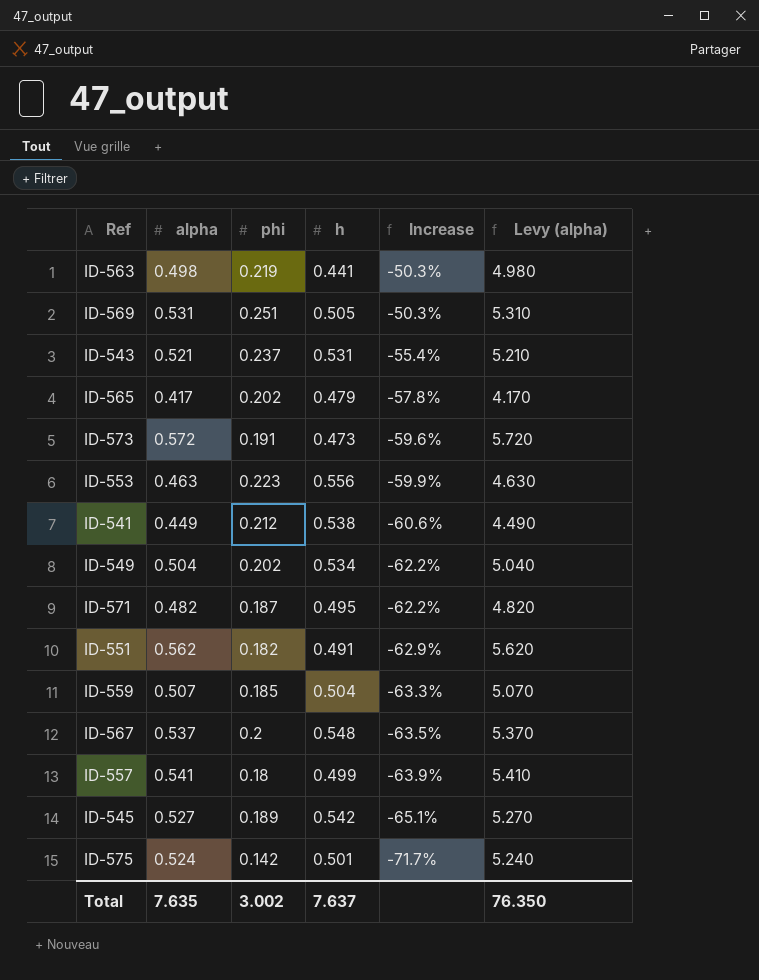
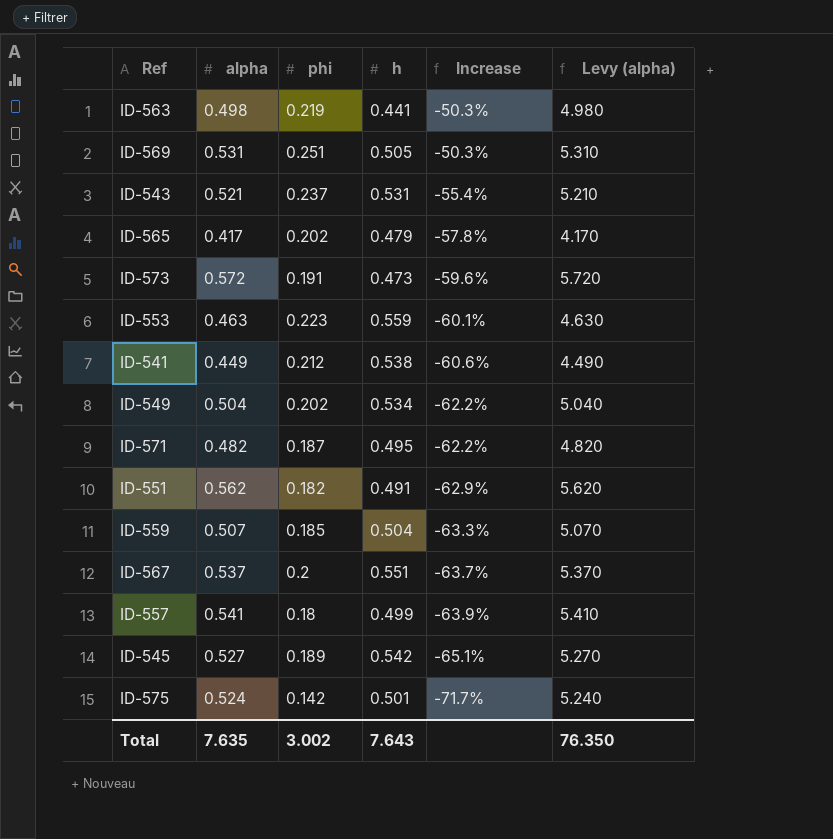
ID-553 | h: 0.556 -> 0.559
ID-553 | Increase: -59.9% -> -60.1%
ID-567 | h: 0.548 -> 0.551
ID-567 | Increase: -63.5% -> -63.7%
Total | h: 7.637 -> 7.643

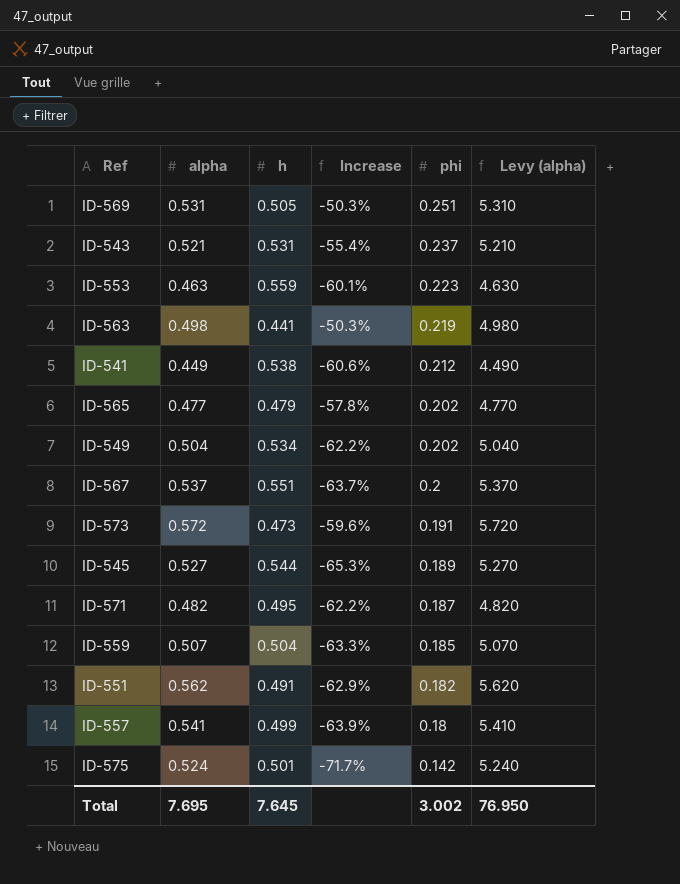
row order: Increase descending -> phi descending
column phi | position: 3 -> 5
ID-565 | alpha: 0.417 -> 0.477
ID-565 | Levy (alpha): 4.170 -> 4.770
ID-545 | h: 0.542 -> 0.544
ID-545 | Increase: -65.1% -> -65.3%
Total | alpha: 7.635 -> 7.695
Total | h: 7.643 -> 7.645
Total | Levy (alpha): 76.350 -> 76.950

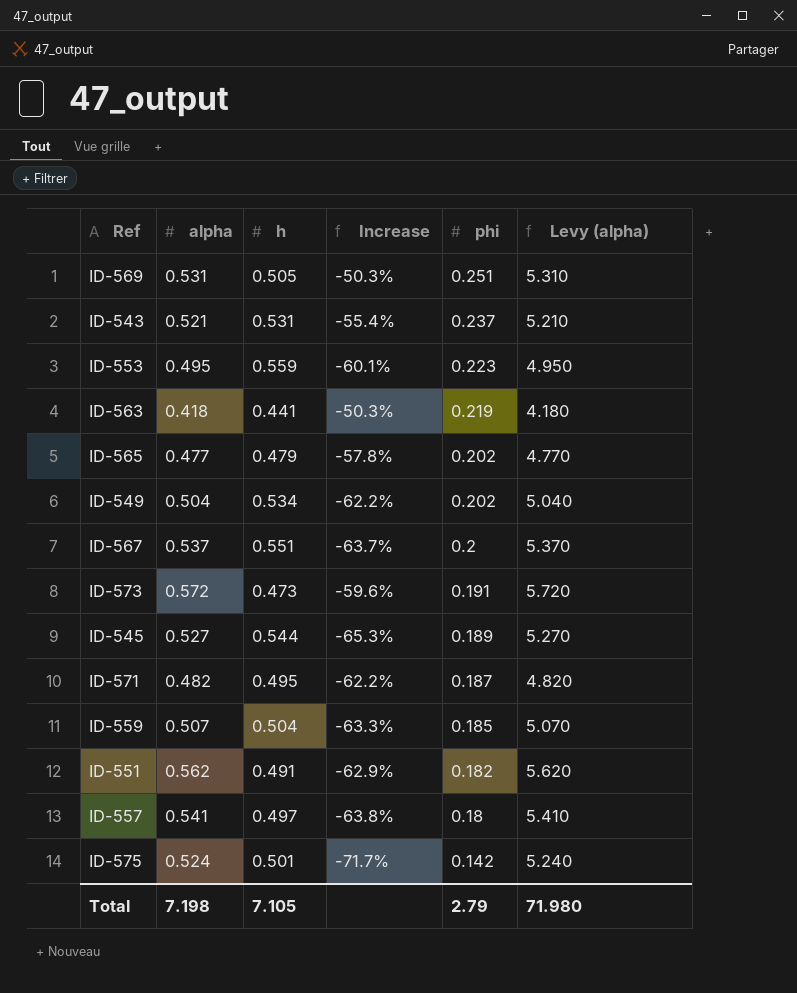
row ID-541: 0.449 | 0.538 | -60.6% | 0.212 | 4.490 -> none
ID-553 | alpha: 0.463 -> 0.495
ID-553 | Levy (alpha): 4.630 -> 4.950
ID-563 | alpha: 0.498 -> 0.418
ID-563 | Levy (alpha): 4.980 -> 4.180
ID-557 | h: 0.499 -> 0.497
ID-557 | Increase: -63.9% -> -63.8%
Total | alpha: 7.695 -> 7.198
Total | h: 7.645 -> 7.105
Total | phi: 3.002 -> 2.79
Total | Levy (alpha): 76.950 -> 71.980

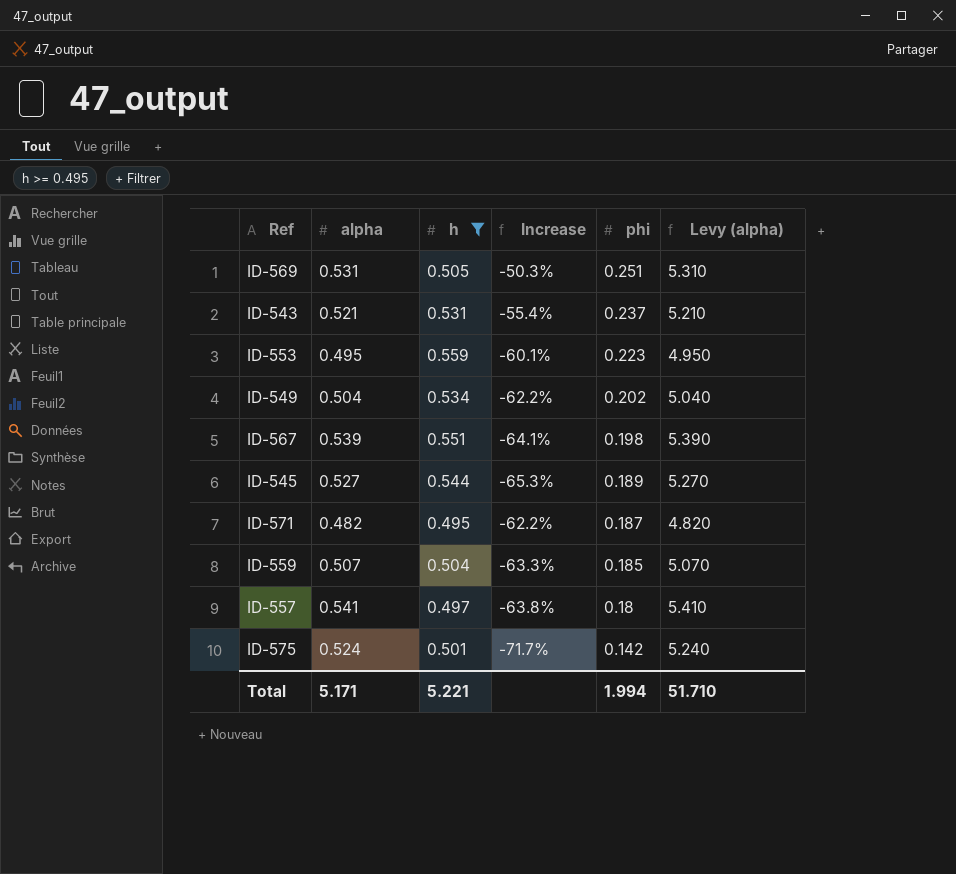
filter: none -> h >= 0.495
ID-567 | alpha: 0.537 -> 0.539
ID-567 | Increase: -63.7% -> -64.1%
ID-567 | phi: 0.2 -> 0.198
ID-567 | Levy (alpha): 5.370 -> 5.390
Total | alpha: 7.198 -> 5.171
Total | h: 7.105 -> 5.221
Total | phi: 2.79 -> 1.994
Total | Levy (alpha): 71.980 -> 51.710

